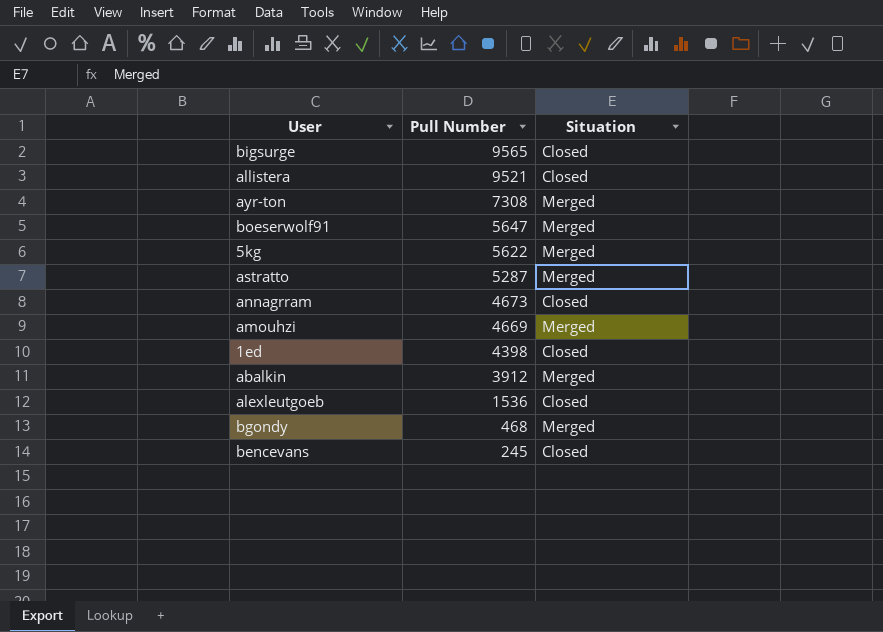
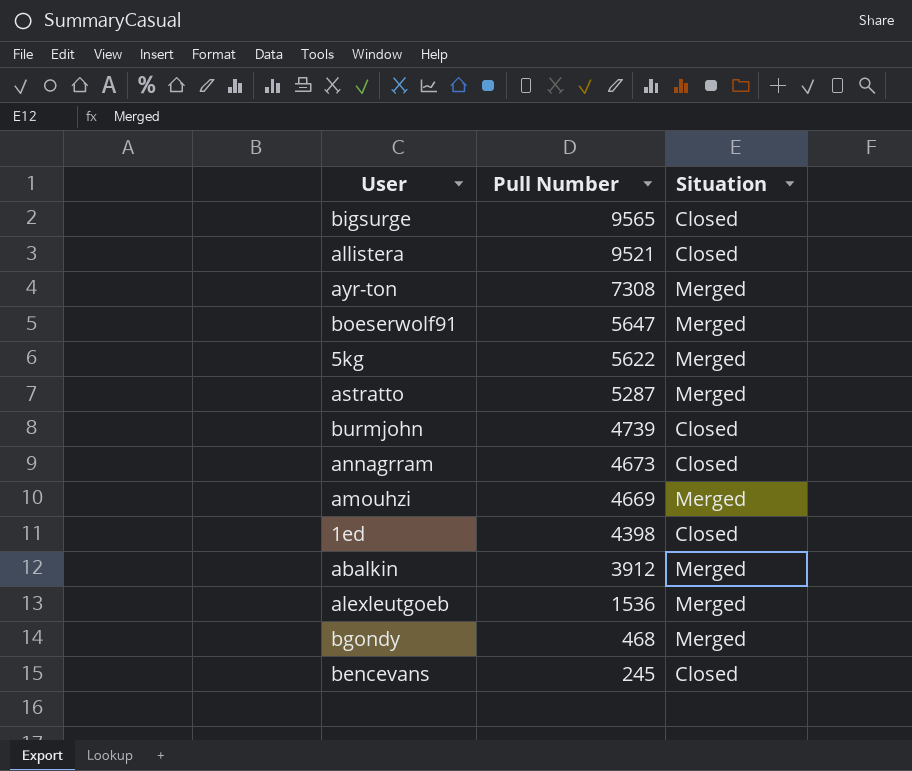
row burmjohn: none -> 4739 | Closed
alexleutgoeb | Situation: Closed -> Merged

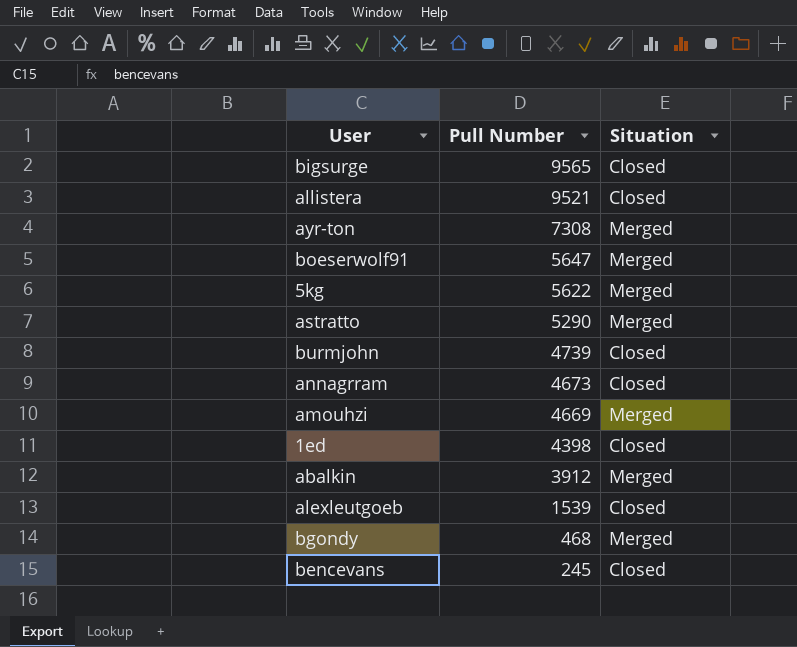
astratto | Pull Number: 5287 -> 5290
alexleutgoeb | Pull Number: 1536 -> 1539
alexleutgoeb | Situation: Merged -> Closed

